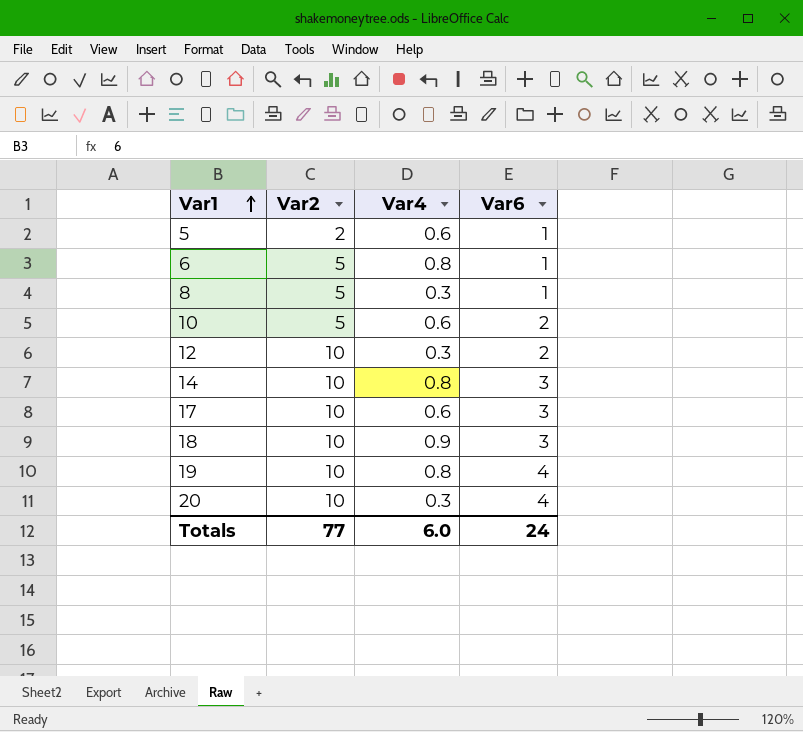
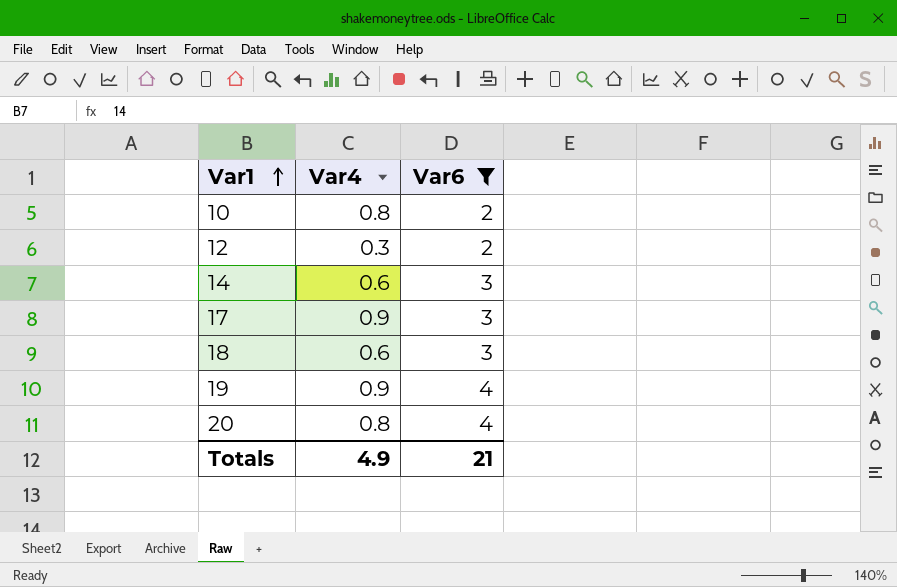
filter: none -> Var6 != 1
column Var2 | position: 2 -> none
10 | Var4: 0.6 -> 0.8
14 | Var4: 0.8 -> 0.6
17 | Var4: 0.6 -> 0.9
18 | Var4: 0.9 -> 0.6
19 | Var4: 0.8 -> 0.9
20 | Var4: 0.3 -> 0.8
Totals | Var4: 6.0 -> 4.9
Totals | Var6: 24 -> 21

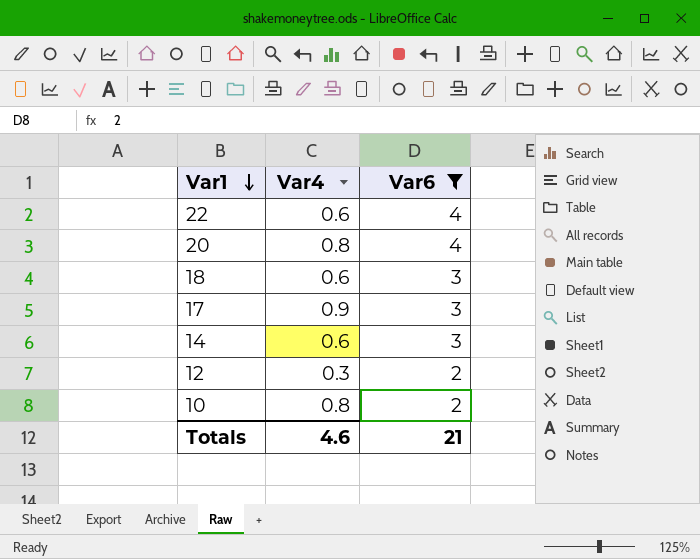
row order: Var1 ascending -> Var1 descending
row 19: 0.9 | 4 -> none
row 22: none -> 0.6 | 4
Totals | Var4: 4.9 -> 4.6

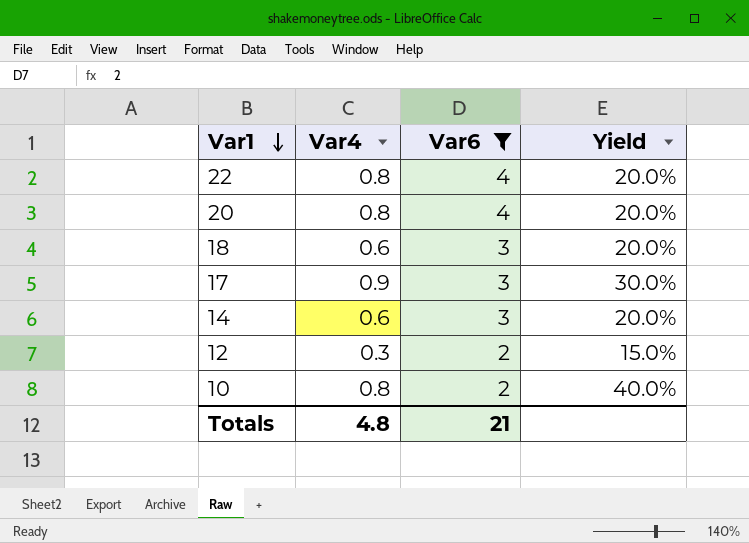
column Yield | formula: none -> [Var4] / [Var6]
22 | Var4: 0.6 -> 0.8
Totals | Var4: 4.6 -> 4.8

